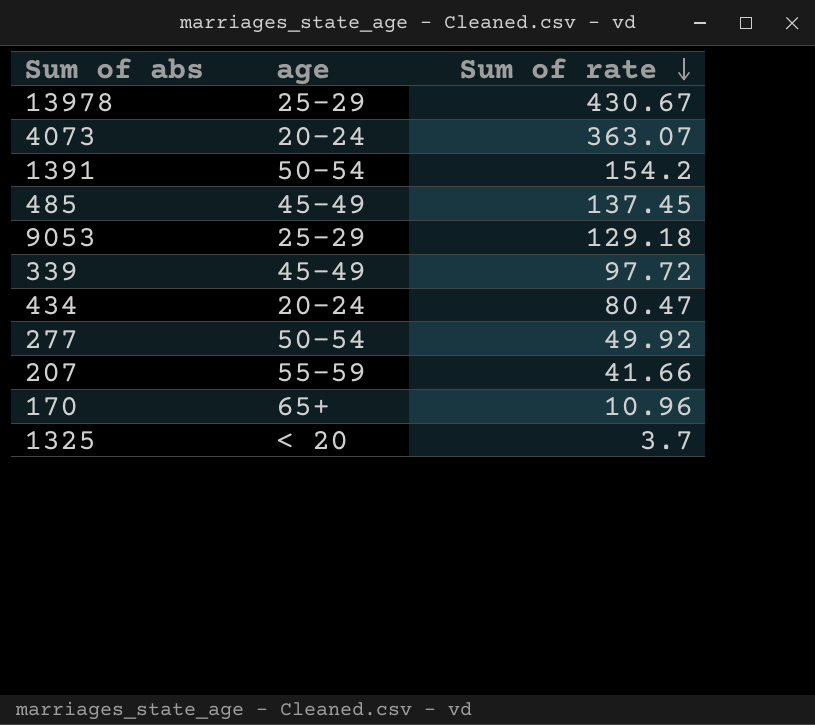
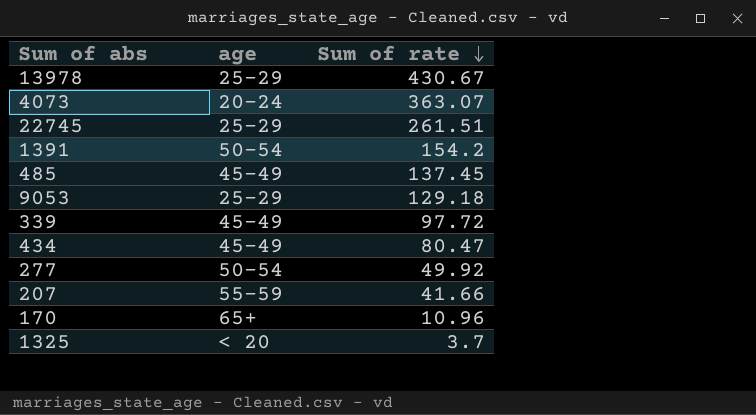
row 22745: none -> 25-29 | 261.51
434 | age: 20-24 -> 45-49

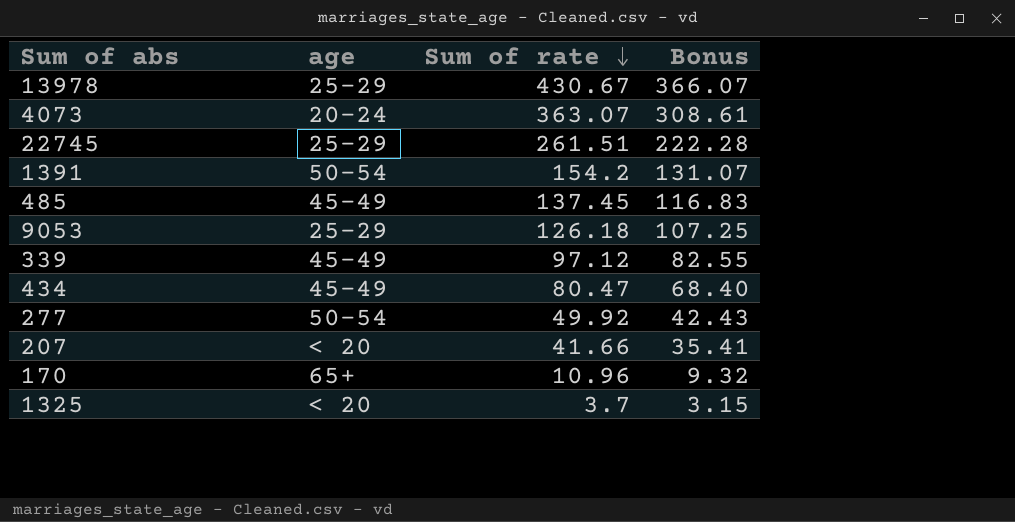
column Bonus | formula: none -> [Sum of rate] * 0.85
9053 | Sum of rate: 129.18 -> 126.18
339 | Sum of rate: 97.72 -> 97.12
207 | age: 55-59 -> < 20

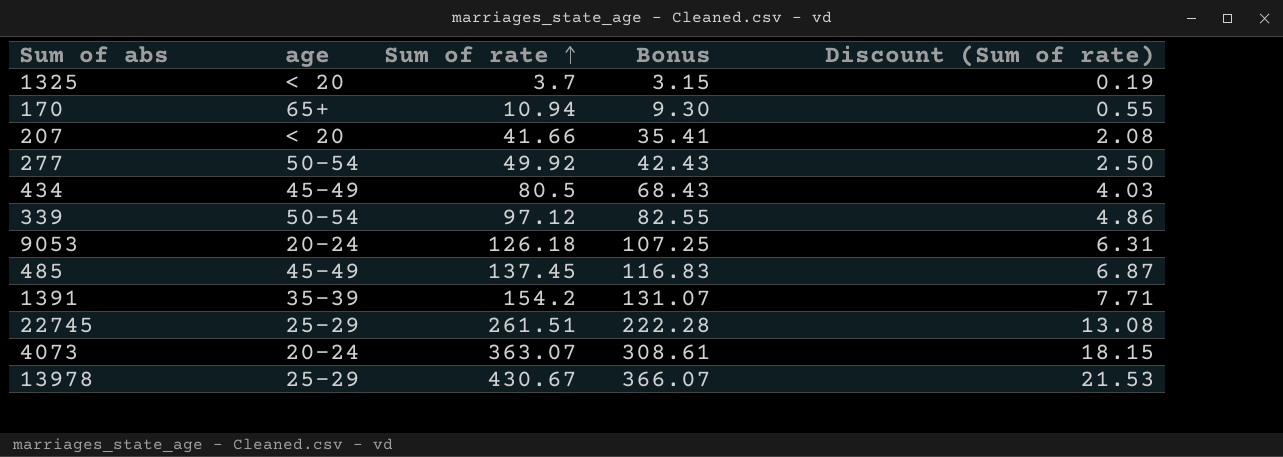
row order: Sum of rate descending -> Sum of rate ascending
column Discount (Sum of rate) | formula: none -> [Sum of rate] * 0.05
170 | Sum of rate: 10.96 -> 10.94
170 | Bonus: 9.32 -> 9.30
434 | Sum of rate: 80.47 -> 80.5
434 | Bonus: 68.40 -> 68.43
339 | age: 45-49 -> 50-54
9053 | age: 25-29 -> 20-24
1391 | age: 50-54 -> 35-39

